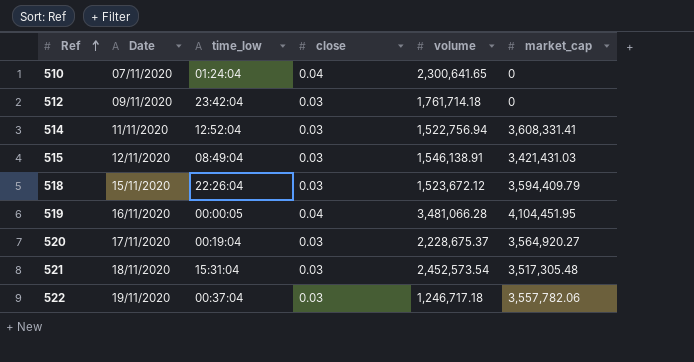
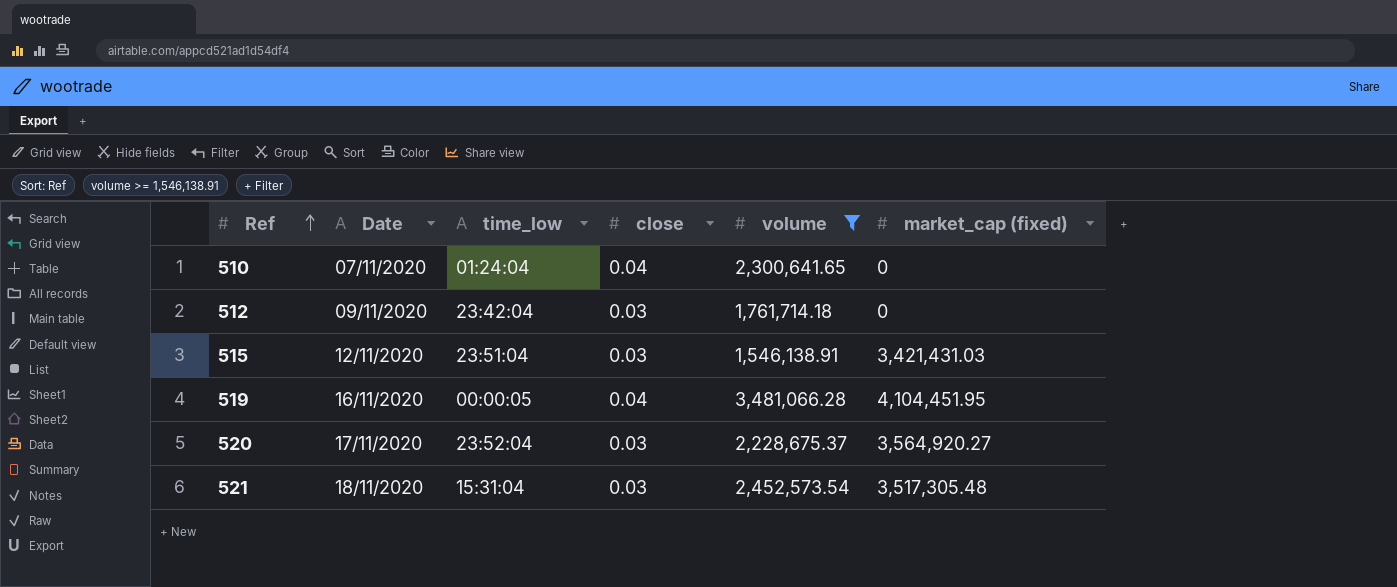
filter: none -> volume >= 1,546,138.91
column name: market_cap -> market_cap (fixed)
515 | time_low: 08:49:04 -> 23:51:04
520 | time_low: 00:19:04 -> 23:52:04

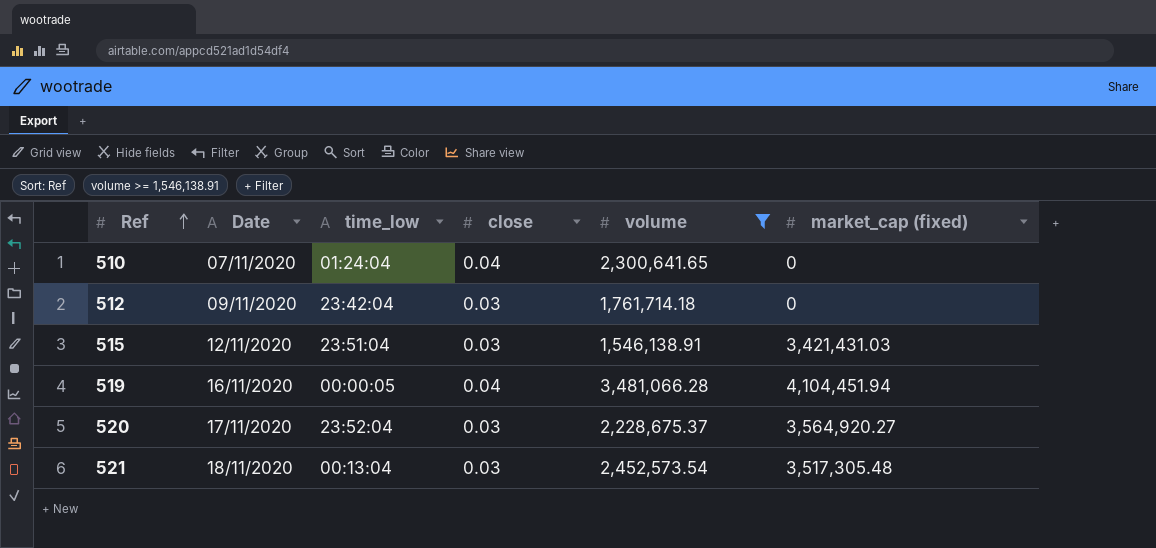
519 | market_cap (fixed): 4,104,451.95 -> 4,104,451.94
521 | time_low: 15:31:04 -> 00:13:04

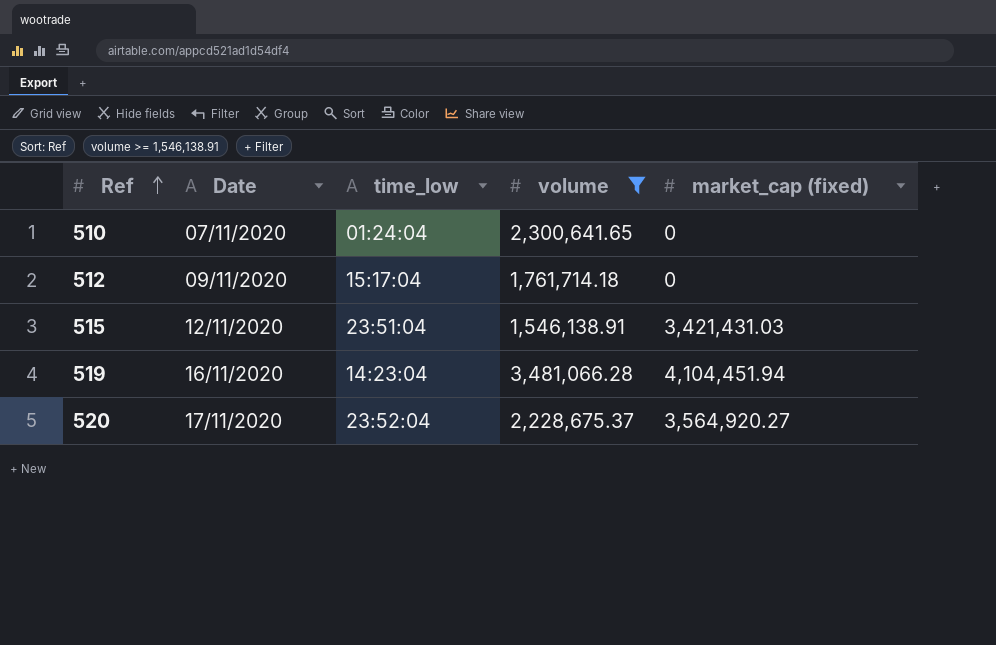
column close | position: 4 -> none
row 521: 18/11/2020 | 00:13:04 | 0.03 | 2,452,573.54 | 3,517,305.48 -> none
512 | time_low: 23:42:04 -> 15:17:04
519 | time_low: 00:00:05 -> 14:23:04

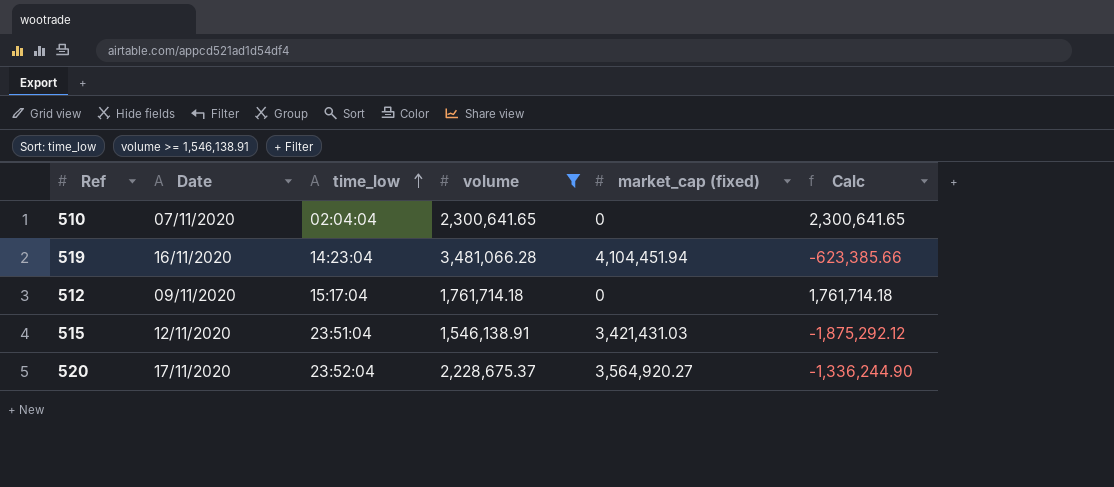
row order: Ref ascending -> time_low ascending
column Calc | formula: none -> [volume] - [market_cap (fixed)]
510 | time_low: 01:24:04 -> 02:04:04

